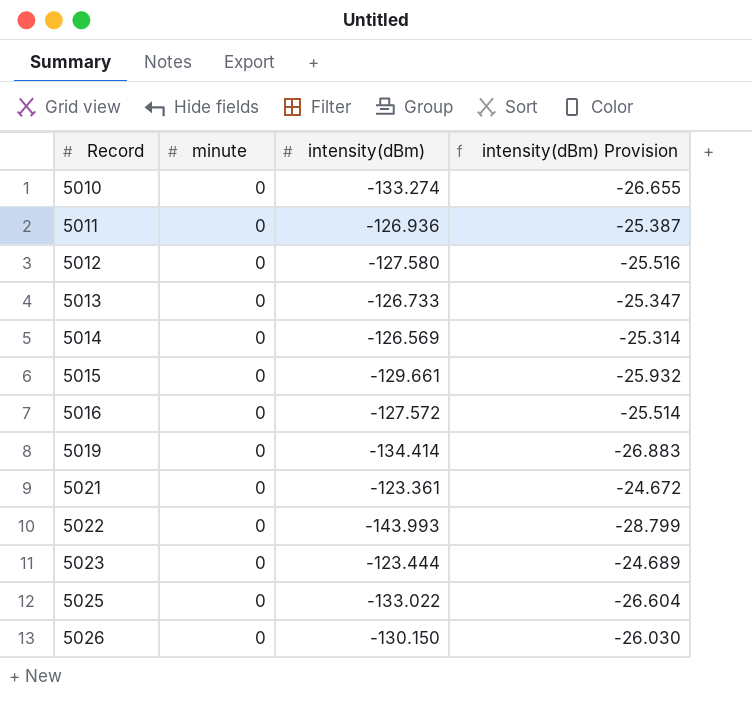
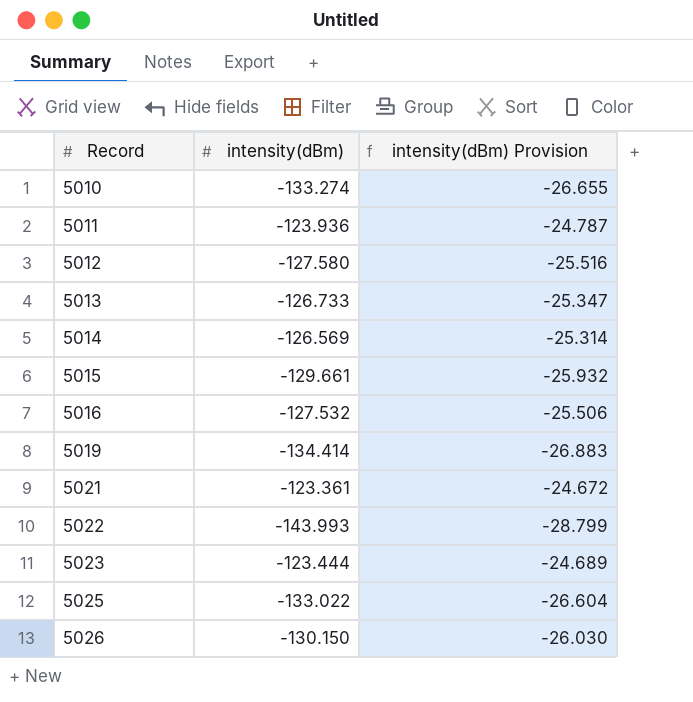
column minute | position: 2 -> none
5011 | intensity(dBm): -126.936 -> -123.936
5011 | intensity(dBm) Provision: -25.387 -> -24.787
5016 | intensity(dBm): -127.572 -> -127.532
5016 | intensity(dBm) Provision: -25.514 -> -25.506

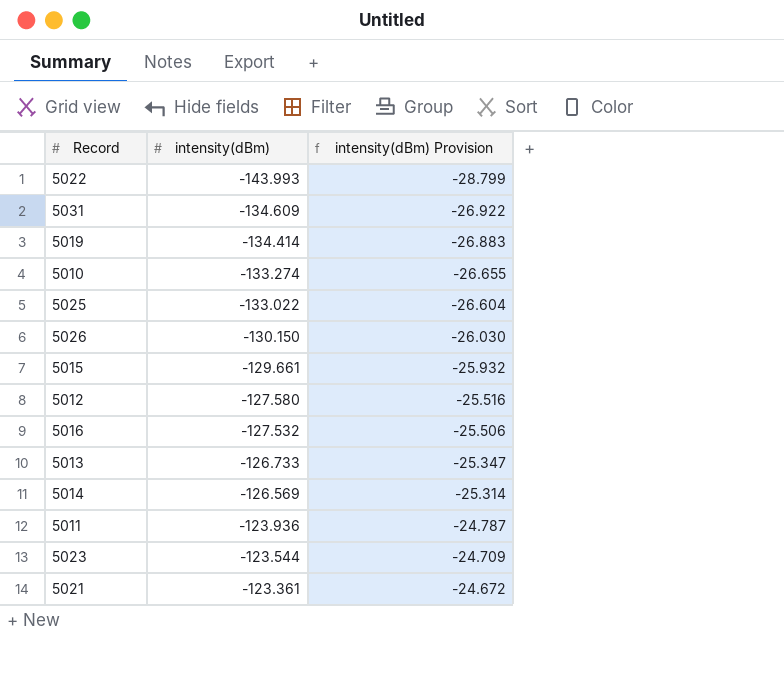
row order: Record ascending -> intensity(dBm) ascending
row 5031: none -> -134.609 | -26.922
5023 | intensity(dBm): -123.444 -> -123.544
5023 | intensity(dBm) Provision: -24.689 -> -24.709

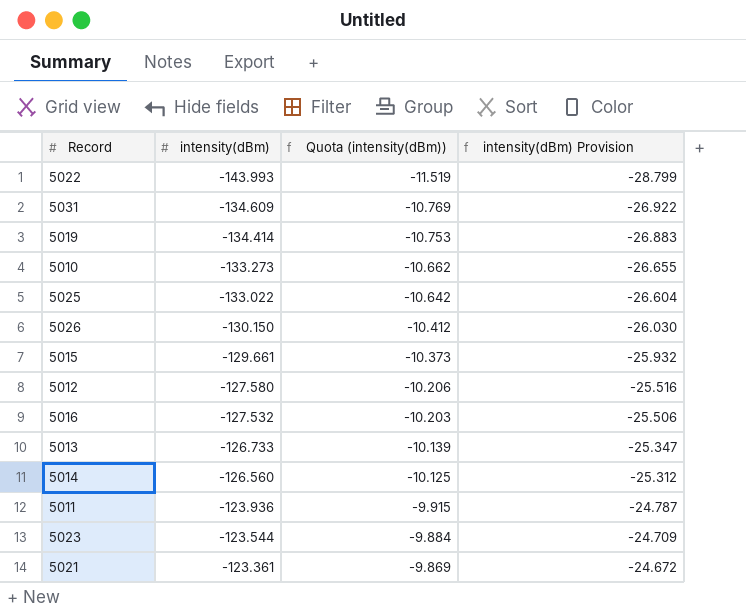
column Quota (intensity(dBm)) | formula: none -> [intensity(dBm)] * 0.08
5010 | intensity(dBm): -133.274 -> -133.273
5014 | intensity(dBm): -126.569 -> -126.560
5014 | intensity(dBm) Provision: -25.314 -> -25.312

